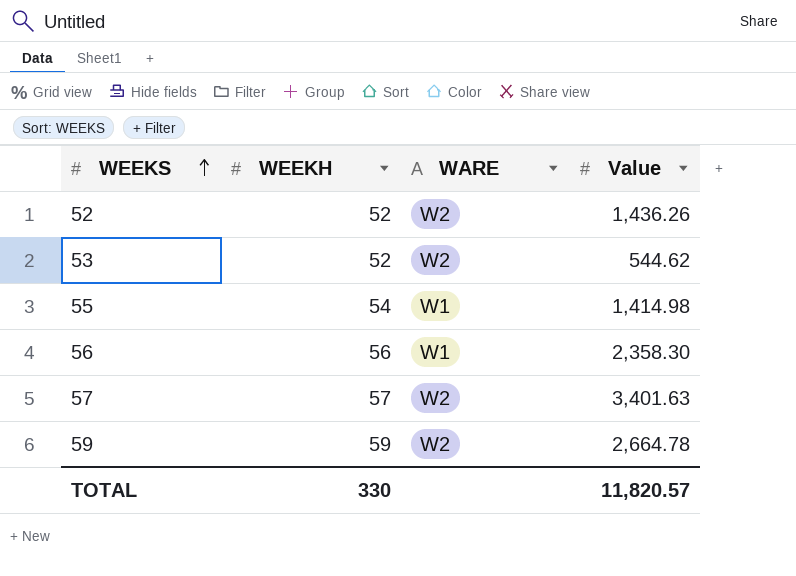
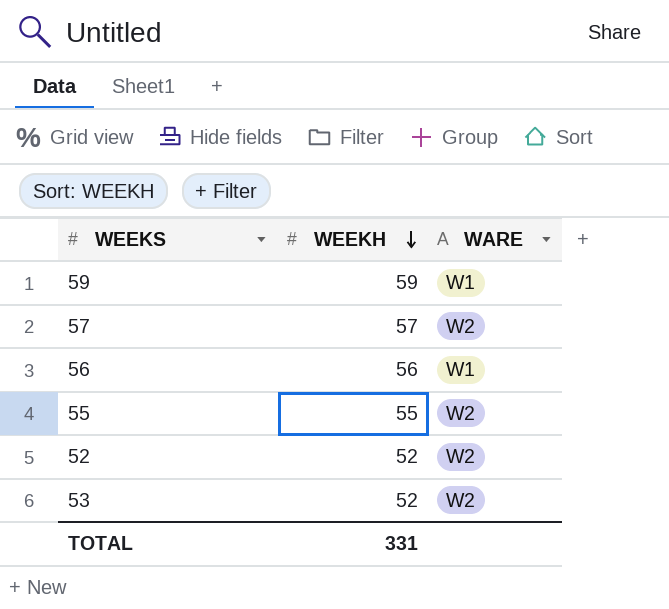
row order: WEEKS ascending -> WEEKH descending
column Value | position: 4 -> none
59 | WARE: W2 -> W1
55 | WEEKH: 54 -> 55
55 | WARE: W1 -> W2
TOTAL | WEEKH: 330 -> 331

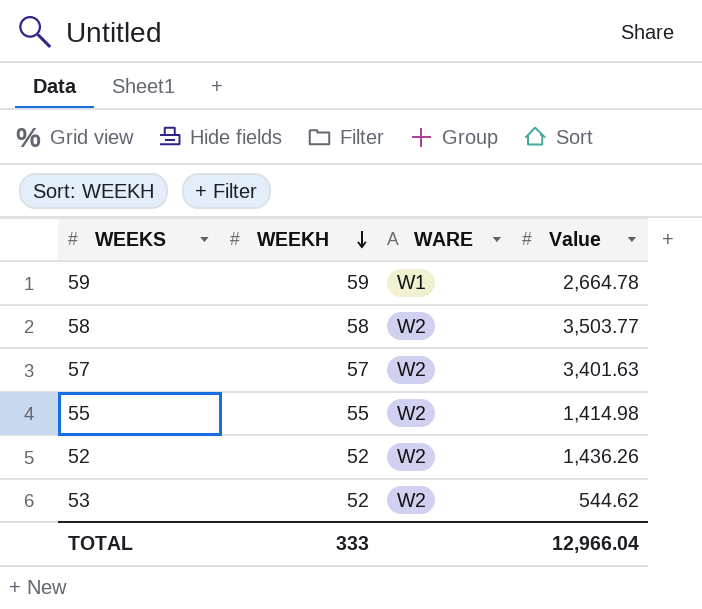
column Value | position: none -> 4
row 56: 56 | W1 -> none
row 58: none -> 58 | W2 | 3,503.77
TOTAL | WEEKH: 331 -> 333

